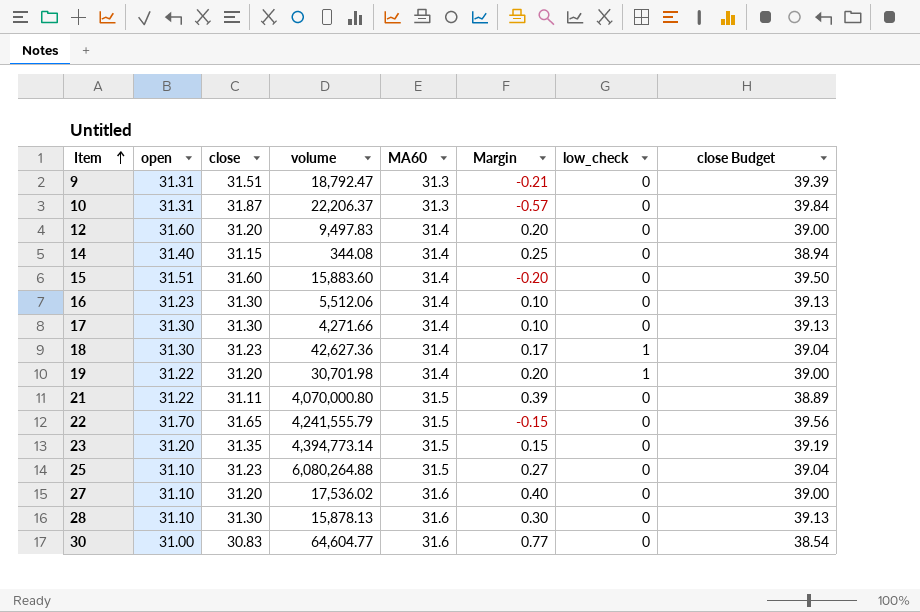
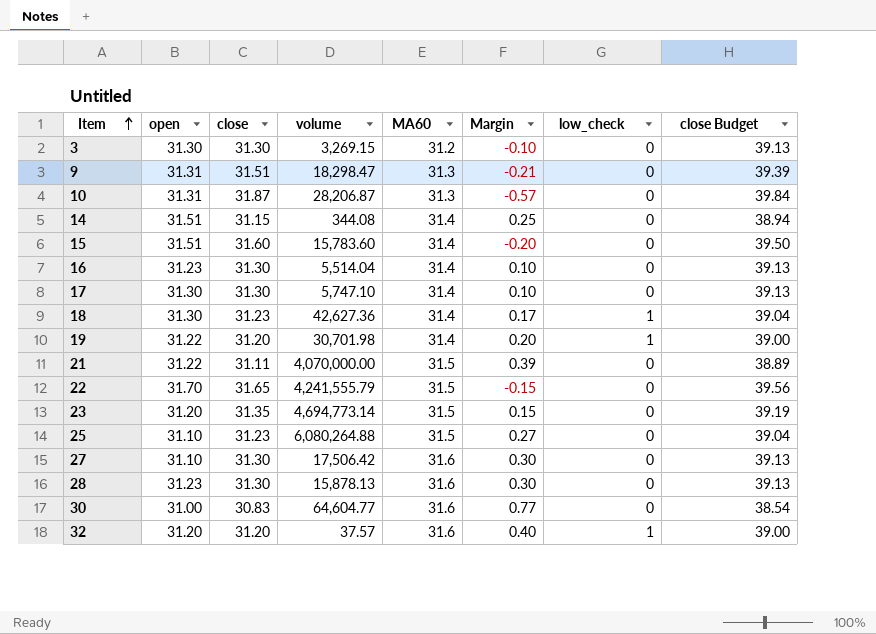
row 12: 31.60 | 31.20 | 9,497.83 | 31.4 | 0.20 | 0 | 39.00 -> none
row 3: none -> 31.30 | 31.30 | 3,269.15 | 31.2 | -0.10 | 0 | 39.13
9 | volume: 18,792.47 -> 18,298.47
10 | volume: 22,206.37 -> 28,206.87
14 | open: 31.40 -> 31.51
15 | volume: 15,883.60 -> 15,783.60
16 | volume: 5,512.06 -> 5,514.04
17 | volume: 4,271.66 -> 5,747.10
21 | volume: 4,070,000.80 -> 4,070,000.00
23 | volume: 4,394,773.14 -> 4,694,773.14
27 | close: 31.20 -> 31.30
27 | volume: 17,536.02 -> 17,506.42
27 | Margin: 0.40 -> 0.30
27 | close Budget: 39.00 -> 39.13
28 | open: 31.10 -> 31.23
row 32: none -> 31.20 | 31.20 | 37.57 | 31.6 | 0.40 | 1 | 39.00

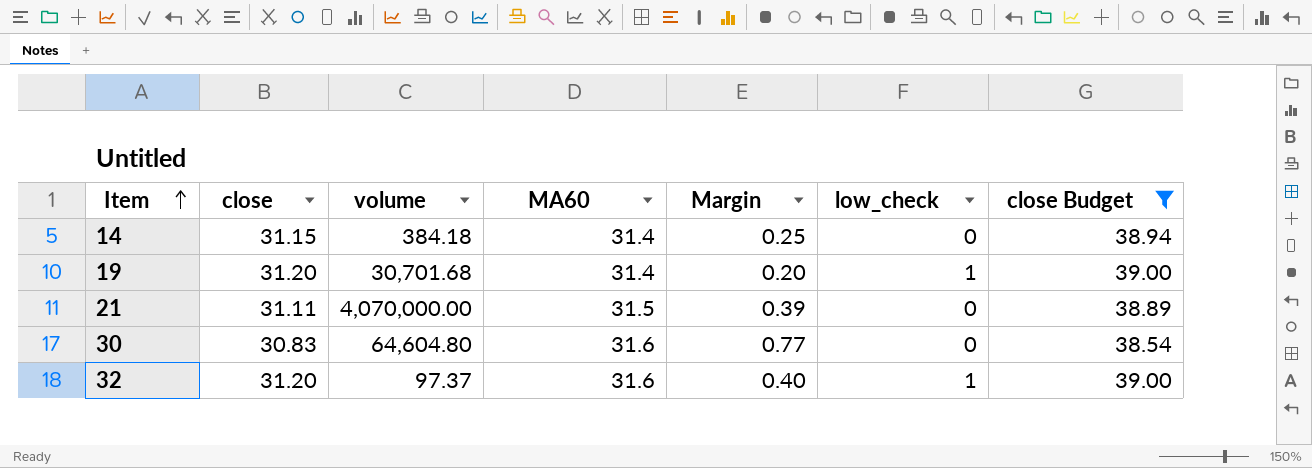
filter: none -> close Budget <= 39.00
column open | position: 2 -> none
14 | volume: 344.08 -> 384.18
19 | volume: 30,701.98 -> 30,701.68
30 | volume: 64,604.77 -> 64,604.80
32 | volume: 37.57 -> 97.37

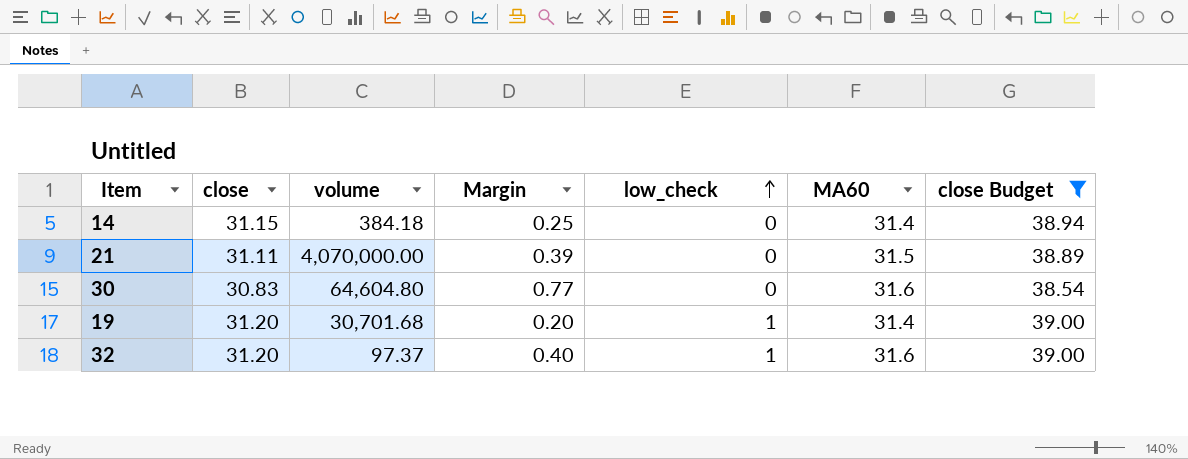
row order: Item ascending -> low_check ascending
column MA60 | position: 4 -> 6

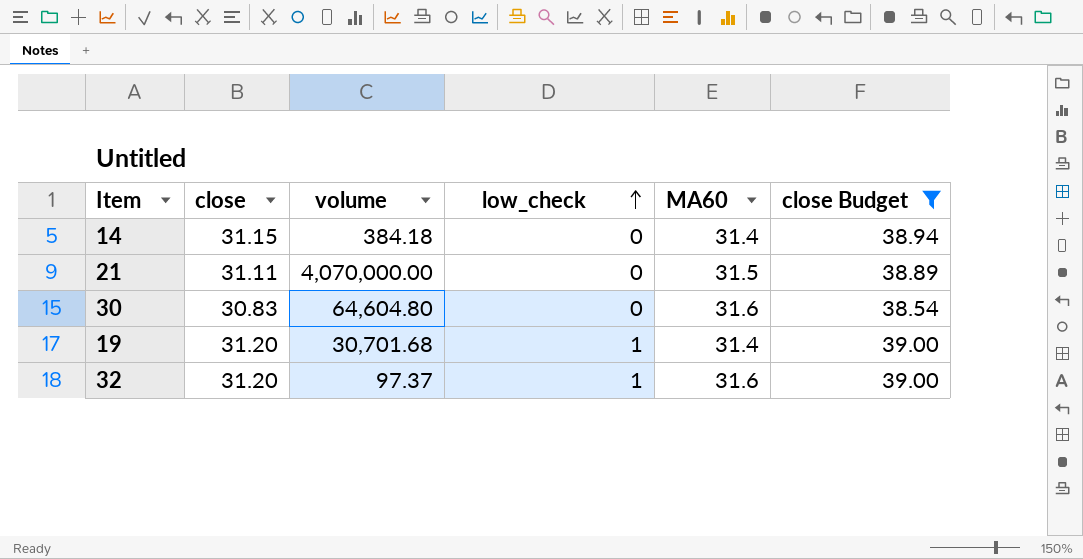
column Margin | formula: [MA60] - [close] -> none

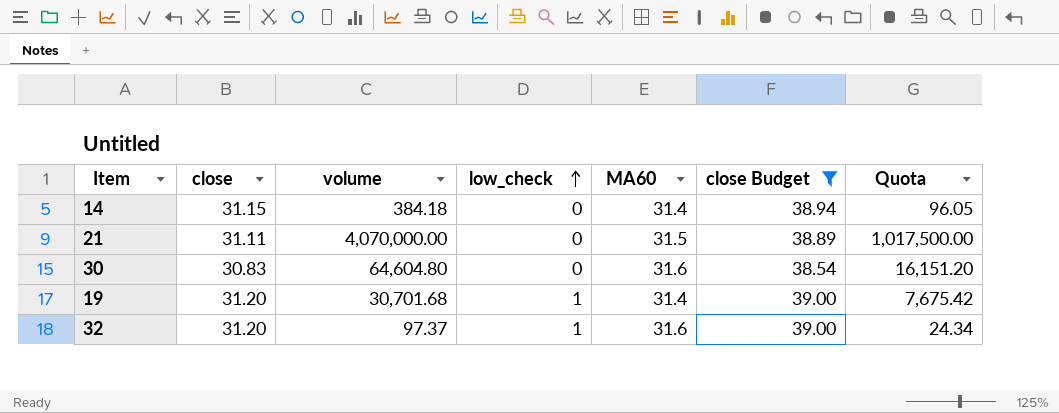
column Quota | formula: none -> [volume] * 0.25

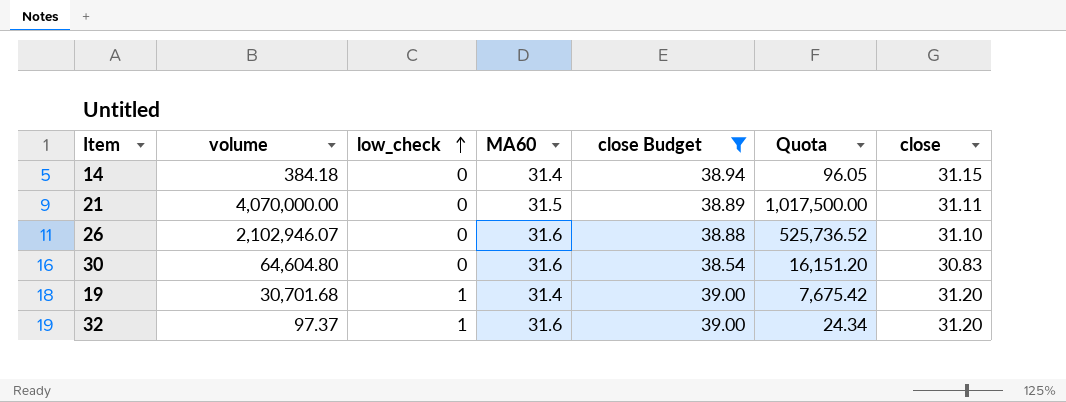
column close | position: 2 -> 7
row 26: none -> 2,102,946.07 | 0 | 31.6 | 38.88 | 525,736.52 | 31.10

